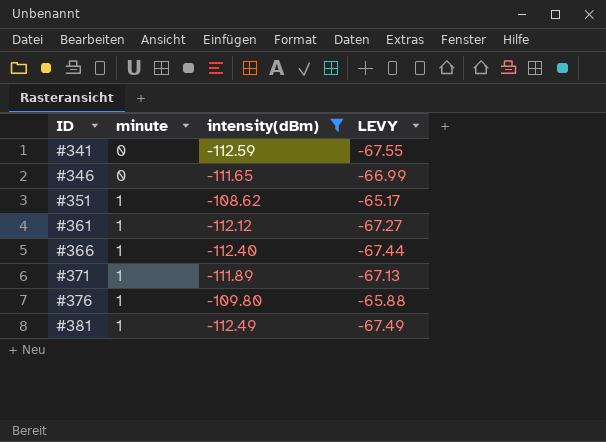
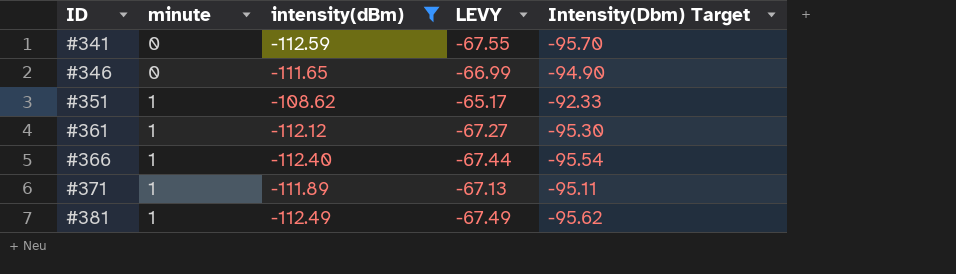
column Intensity(Dbm) Target | formula: none -> [intensity(dBm)] * 0.85
row #376: 1 | -109.80 | -65.88 -> none

